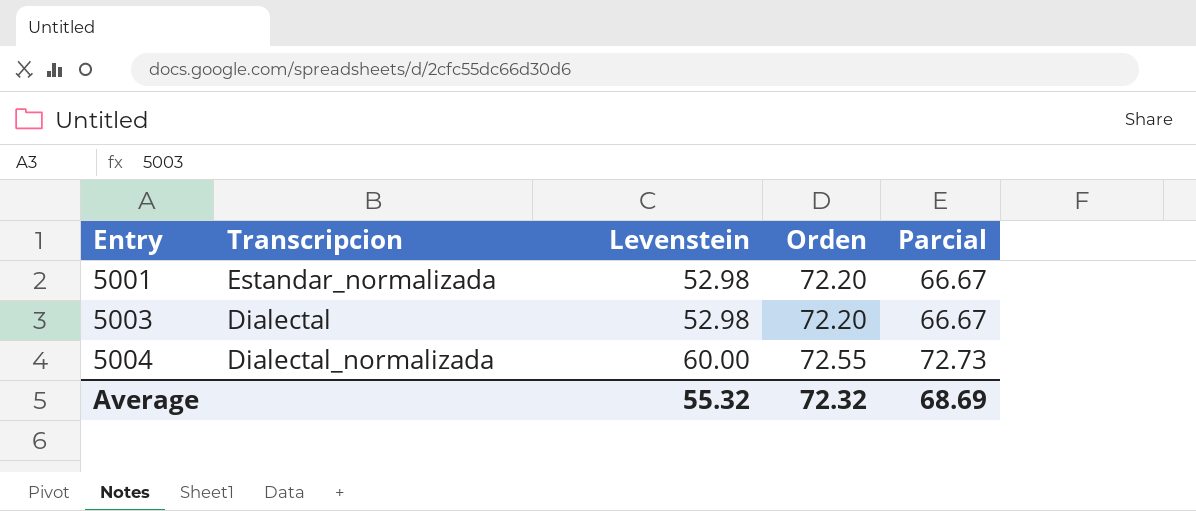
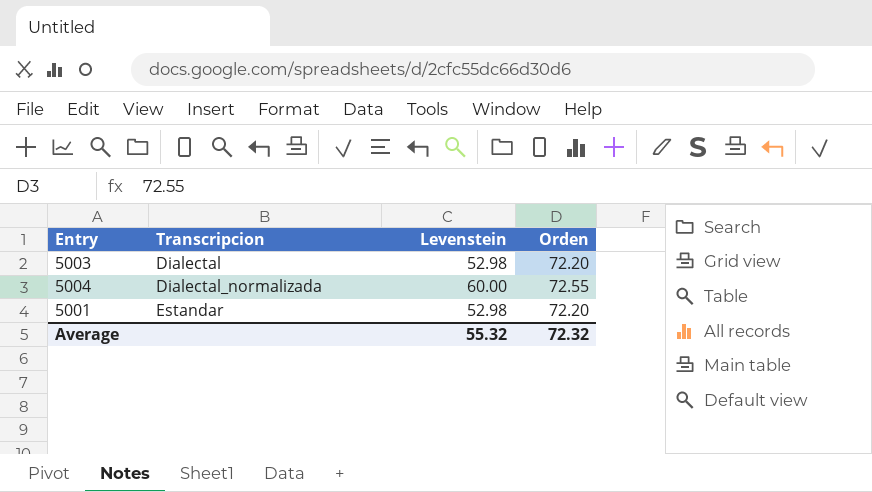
row order: Entry ascending -> Transcripcion ascending
column Parcial | position: 5 -> none
5001 | Transcripcion: Estandar_normalizada -> Estandar

